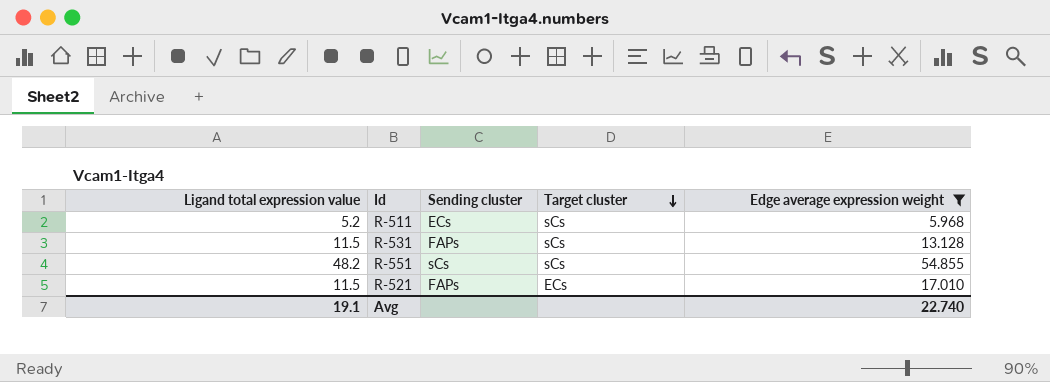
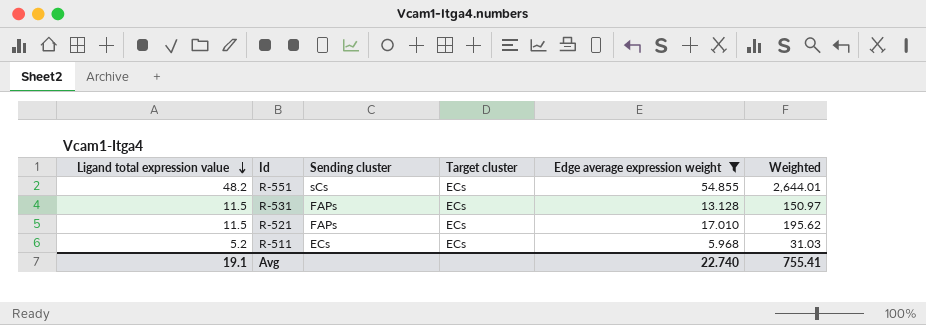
row order: Target cluster descending -> Ligand total expression value descending
column Weighted | formula: none -> [Ligand total expression value] * [Edge average expression weight]
R-551 | Target cluster: sCs -> ECs
R-531 | Target cluster: sCs -> ECs
R-511 | Target cluster: sCs -> ECs

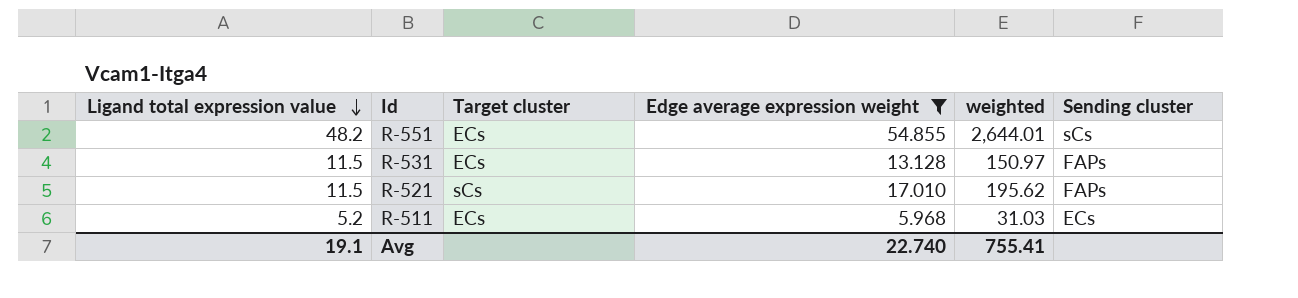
column name: Weighted -> weighted
column Sending cluster | position: 3 -> 6
R-521 | Target cluster: ECs -> sCs

